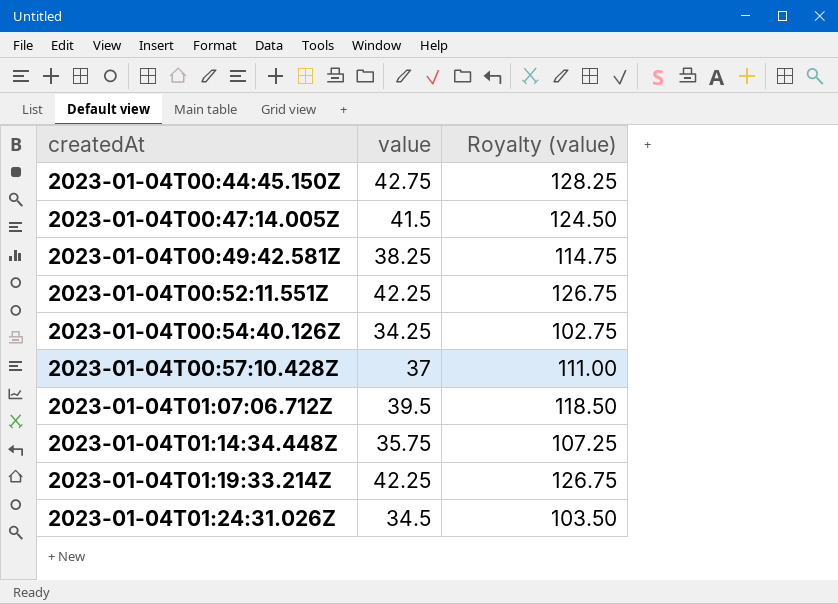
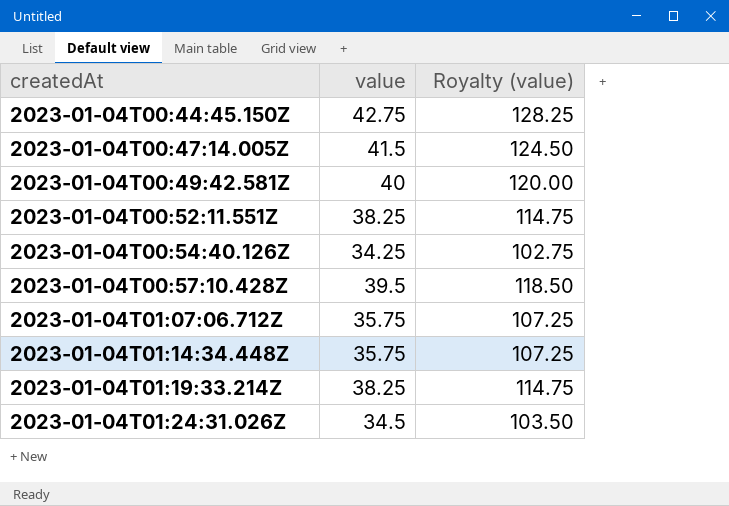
2023-01-04T00:49:42.581Z | value: 38.25 -> 40
2023-01-04T00:49:42.581Z | Royalty (value): 114.75 -> 120.00
2023-01-04T00:52:11.551Z | value: 42.25 -> 38.25
2023-01-04T00:52:11.551Z | Royalty (value): 126.75 -> 114.75
2023-01-04T00:57:10.428Z | value: 37 -> 39.5
2023-01-04T00:57:10.428Z | Royalty (value): 111.00 -> 118.50
2023-01-04T01:07:06.712Z | value: 39.5 -> 35.75
2023-01-04T01:07:06.712Z | Royalty (value): 118.50 -> 107.25
2023-01-04T01:19:33.214Z | value: 42.25 -> 38.25
2023-01-04T01:19:33.214Z | Royalty (value): 126.75 -> 114.75

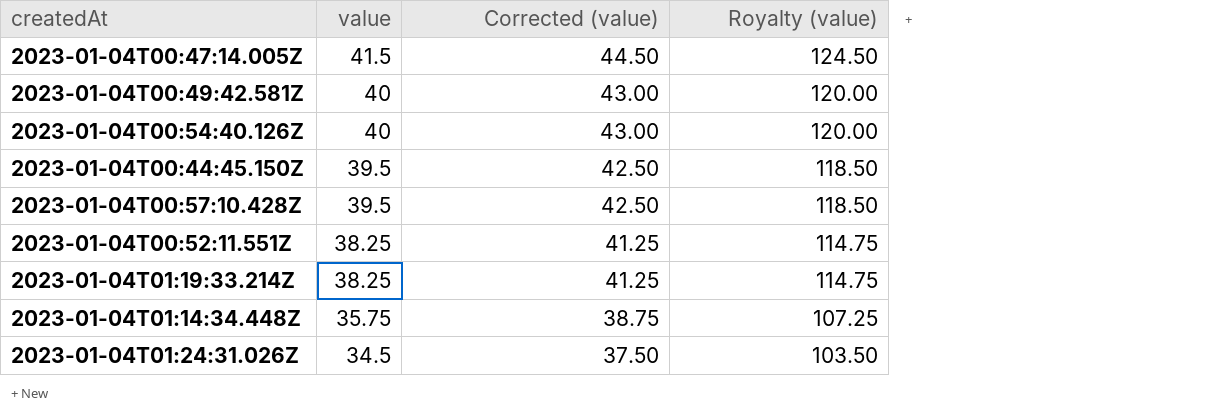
row order: createdAt ascending -> value descending
column Corrected (value) | formula: none -> [value] + 3
row 2023-01-04T01:07:06.712Z: 35.75 | 107.25 -> none
2023-01-04T00:54:40.126Z | value: 34.25 -> 40
2023-01-04T00:54:40.126Z | Royalty (value): 102.75 -> 120.00
2023-01-04T00:44:45.150Z | value: 42.75 -> 39.5
2023-01-04T00:44:45.150Z | Royalty (value): 128.25 -> 118.50

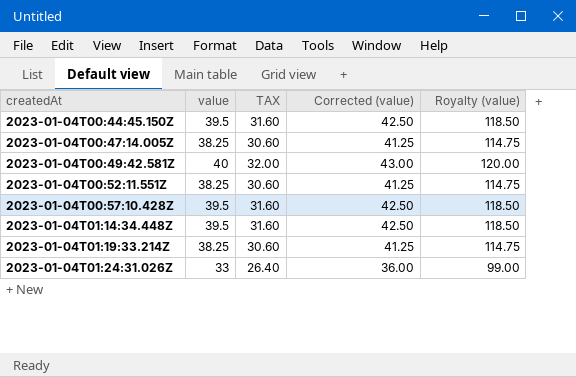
row order: value descending -> createdAt ascending
column TAX | formula: none -> [value] * 0.8
row 2023-01-04T00:54:40.126Z: 40 | 43.00 | 120.00 -> none
2023-01-04T00:47:14.005Z | value: 41.5 -> 38.25
2023-01-04T00:47:14.005Z | Corrected (value): 44.50 -> 41.25
2023-01-04T00:47:14.005Z | Royalty (value): 124.50 -> 114.75
2023-01-04T01:14:34.448Z | value: 35.75 -> 39.5
2023-01-04T01:14:34.448Z | Corrected (value): 38.75 -> 42.50
2023-01-04T01:14:34.448Z | Royalty (value): 107.25 -> 118.50
2023-01-04T01:24:31.026Z | value: 34.5 -> 33
2023-01-04T01:24:31.026Z | Corrected (value): 37.50 -> 36.00
2023-01-04T01:24:31.026Z | Royalty (value): 103.50 -> 99.00

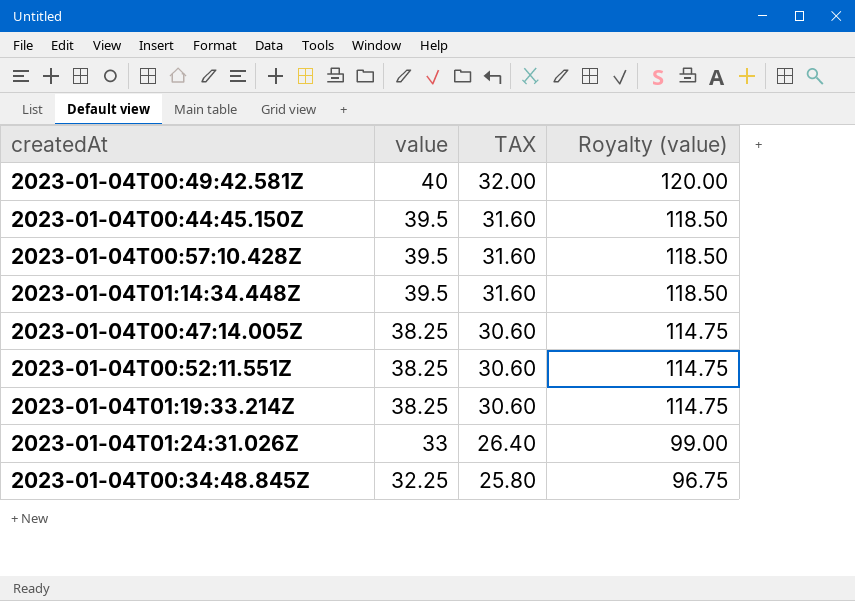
row order: createdAt ascending -> value descending
column Corrected (value) | formula: [value] + 3 -> none
row 2023-01-04T00:34:48.845Z: none -> 32.25 | 25.80 | 96.75

